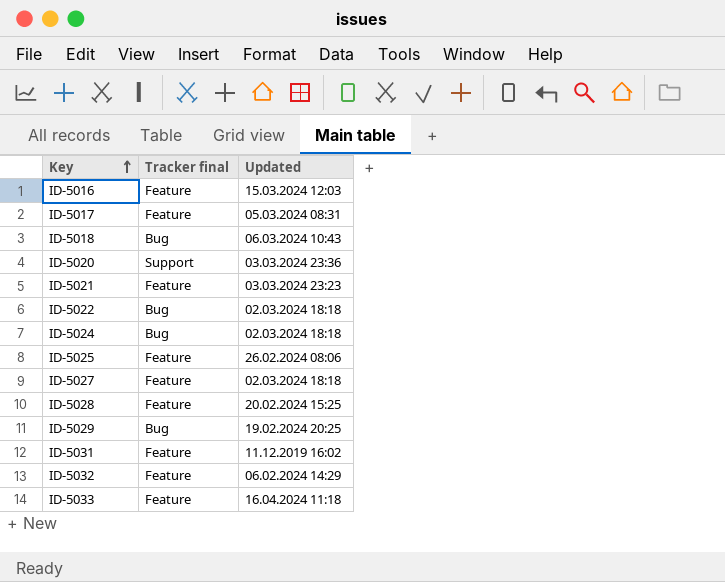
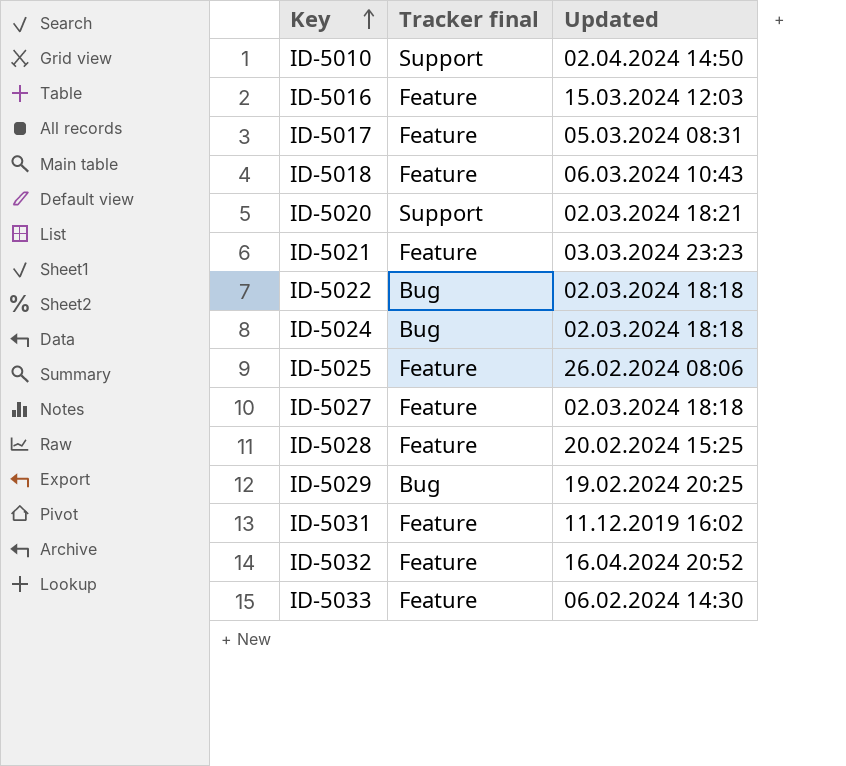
row ID-5010: none -> Support | 02.04.2024 14:50
ID-5018 | Tracker final: Bug -> Feature
ID-5020 | Updated: 03.03.2024 23:36 -> 02.03.2024 18:21
ID-5032 | Updated: 06.02.2024 14:29 -> 16.04.2024 20:52
ID-5033 | Updated: 16.04.2024 11:18 -> 06.02.2024 14:30

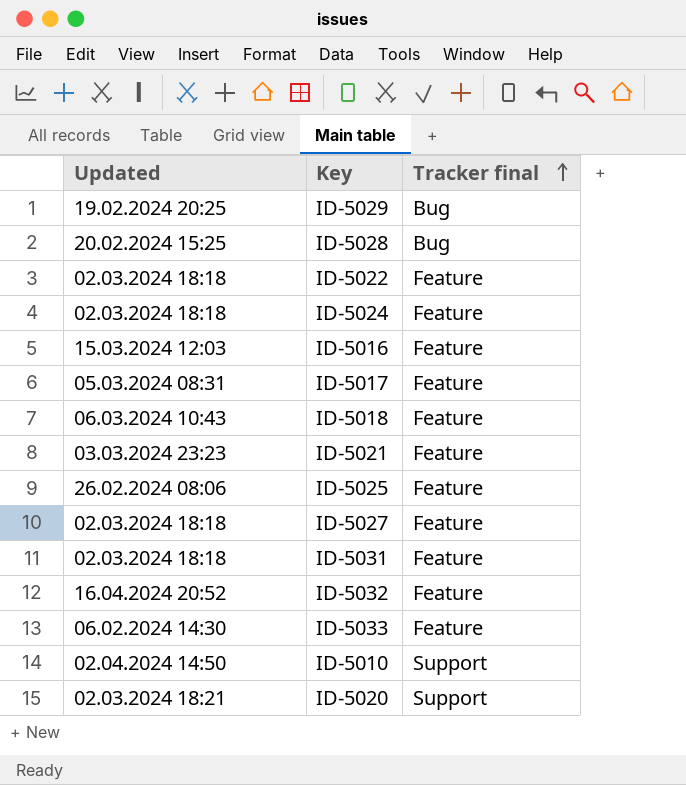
row order: Key ascending -> Tracker final ascending
column Updated | position: 3 -> 1
ID-5028 | Tracker final: Feature -> Bug
ID-5022 | Tracker final: Bug -> Feature
ID-5024 | Tracker final: Bug -> Feature
ID-5031 | Updated: 11.12.2019 16:02 -> 02.03.2024 18:18

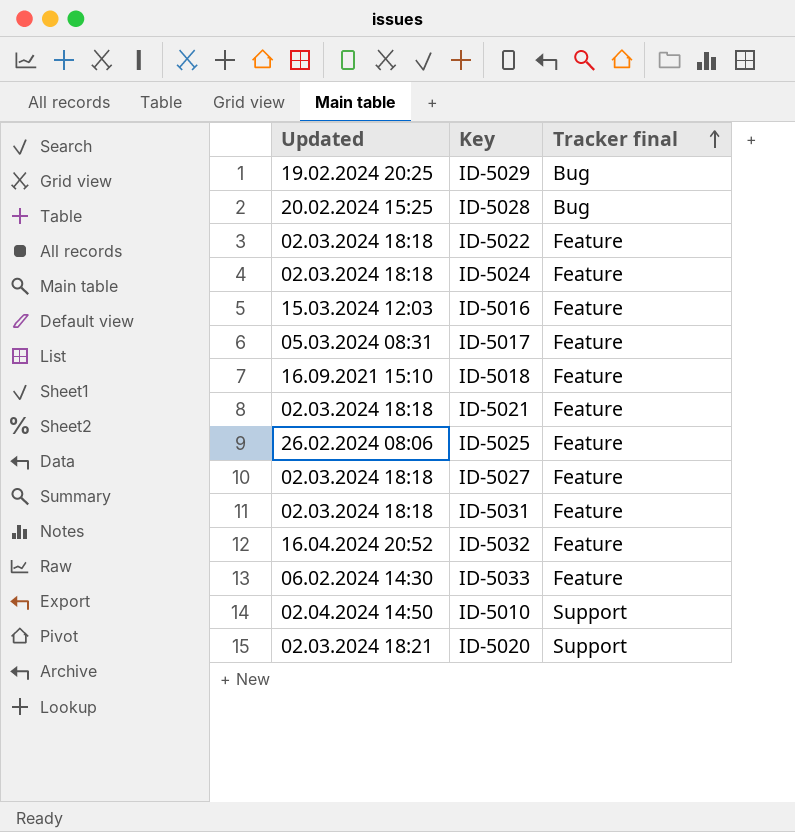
ID-5018 | Updated: 06.03.2024 10:43 -> 16.09.2021 15:10
ID-5021 | Updated: 03.03.2024 23:23 -> 02.03.2024 18:18

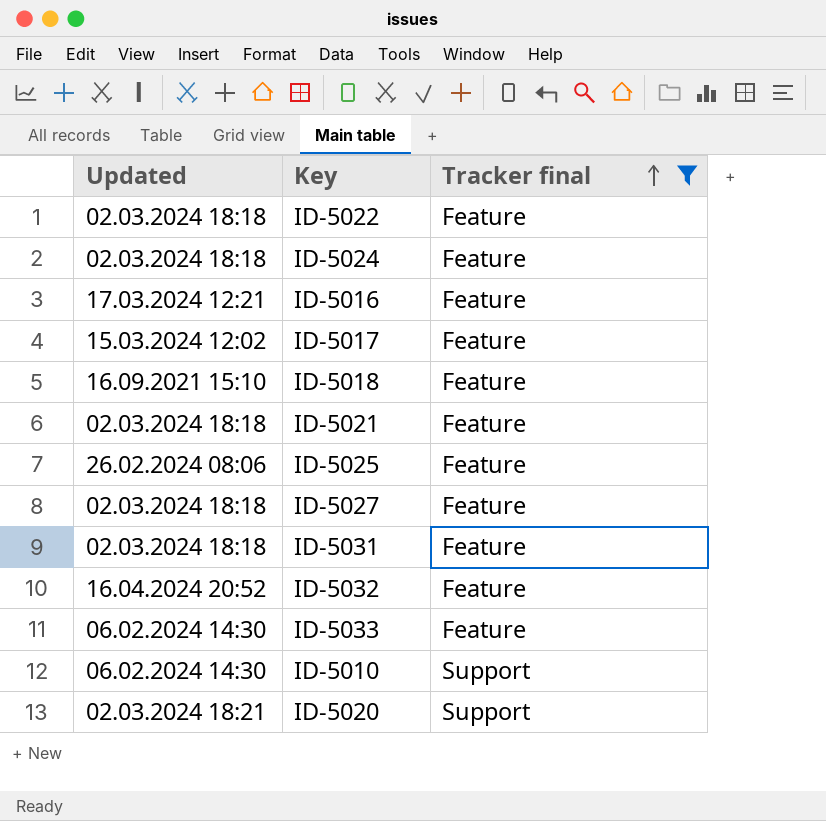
filter: none -> Tracker final != Bug
ID-5016 | Updated: 15.03.2024 12:03 -> 17.03.2024 12:21
ID-5017 | Updated: 05.03.2024 08:31 -> 15.03.2024 12:02
ID-5010 | Updated: 02.04.2024 14:50 -> 06.02.2024 14:30

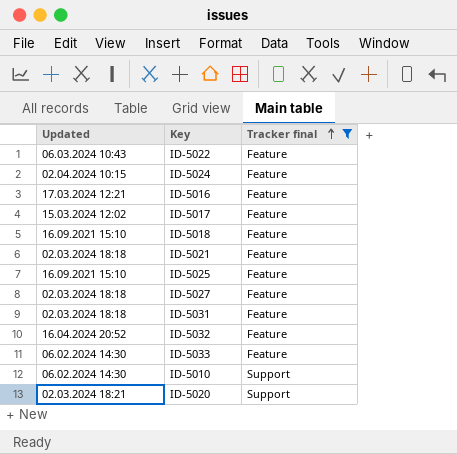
ID-5022 | Updated: 02.03.2024 18:18 -> 06.03.2024 10:43
ID-5024 | Updated: 02.03.2024 18:18 -> 02.04.2024 10:15
ID-5025 | Updated: 26.02.2024 08:06 -> 16.09.2021 15:10

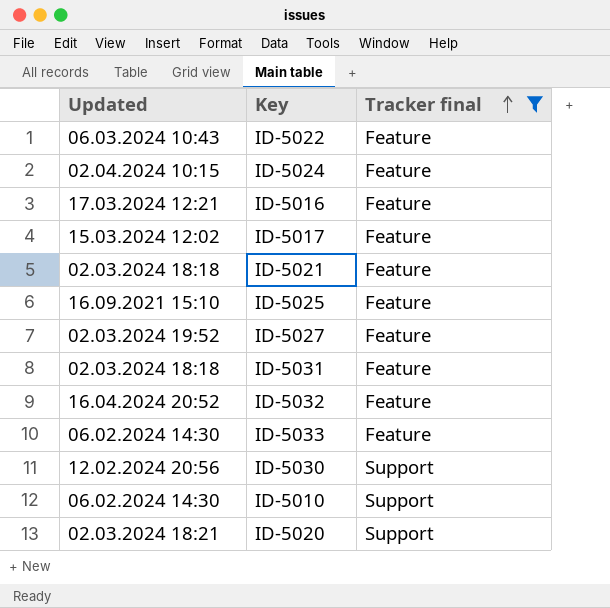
row ID-5018: 16.09.2021 15:10 | Feature -> none
ID-5027 | Updated: 02.03.2024 18:18 -> 02.03.2024 19:52
row ID-5030: none -> 12.02.2024 20:56 | Support

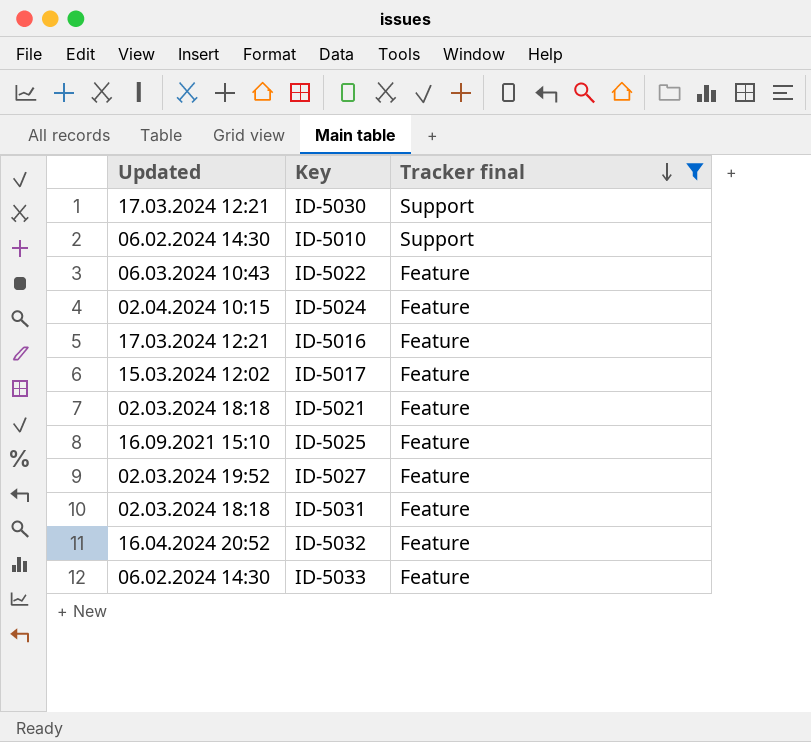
row order: Tracker final ascending -> Tracker final descending
row ID-5020: 02.03.2024 18:21 | Support -> none
ID-5030 | Updated: 12.02.2024 20:56 -> 17.03.2024 12:21

